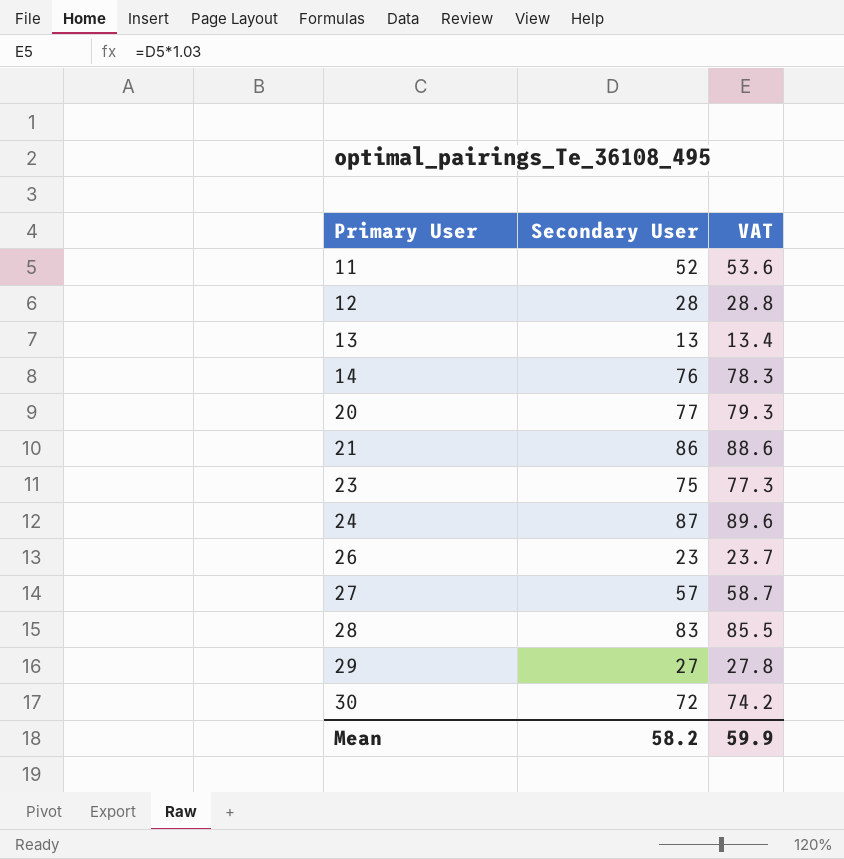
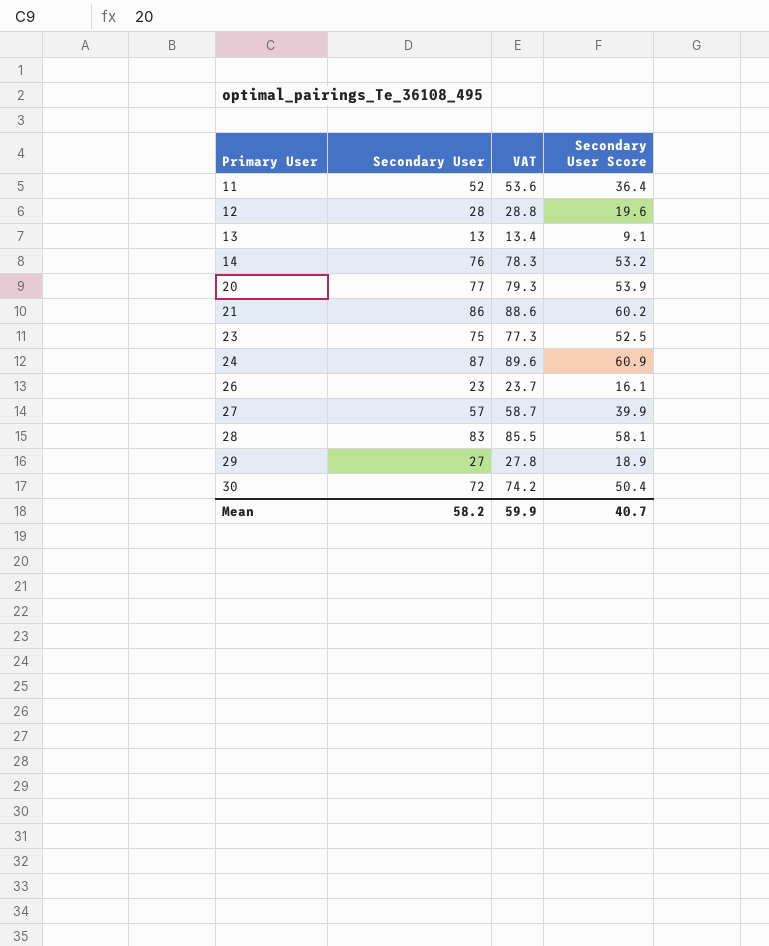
column Secondary User Score | formula: none -> [Secondary User] * 0.7

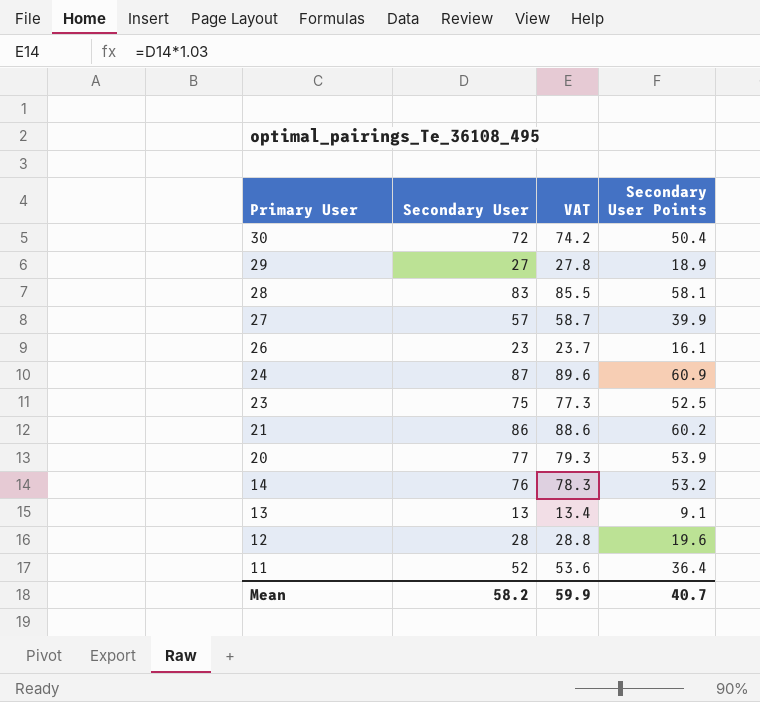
row order: Primary User ascending -> Primary User descending
column name: Secondary User Score -> Secondary User Points

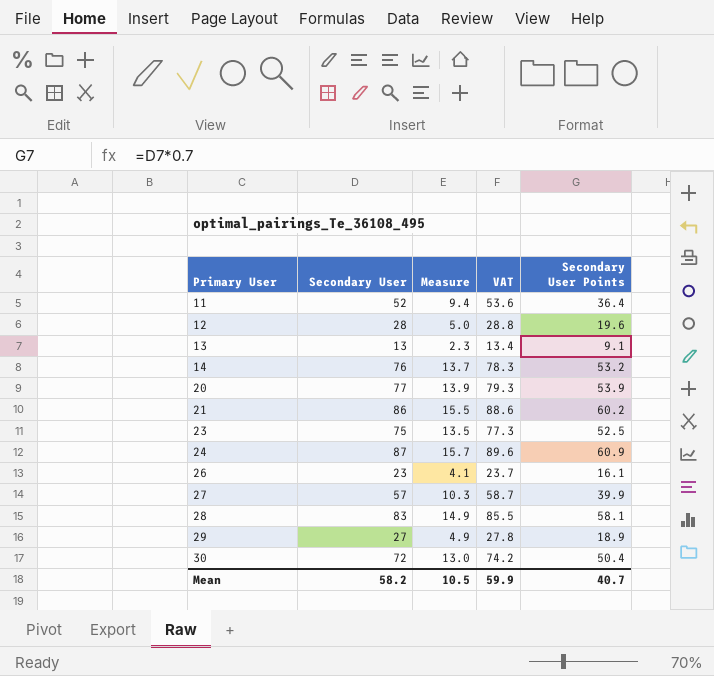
row order: Primary User descending -> Primary User ascending
column Measure | formula: none -> [Secondary User] * 0.18

